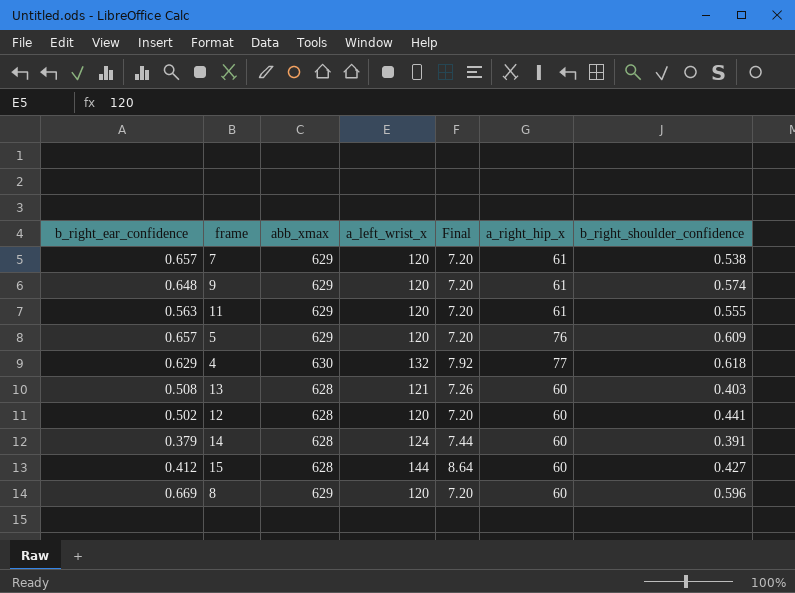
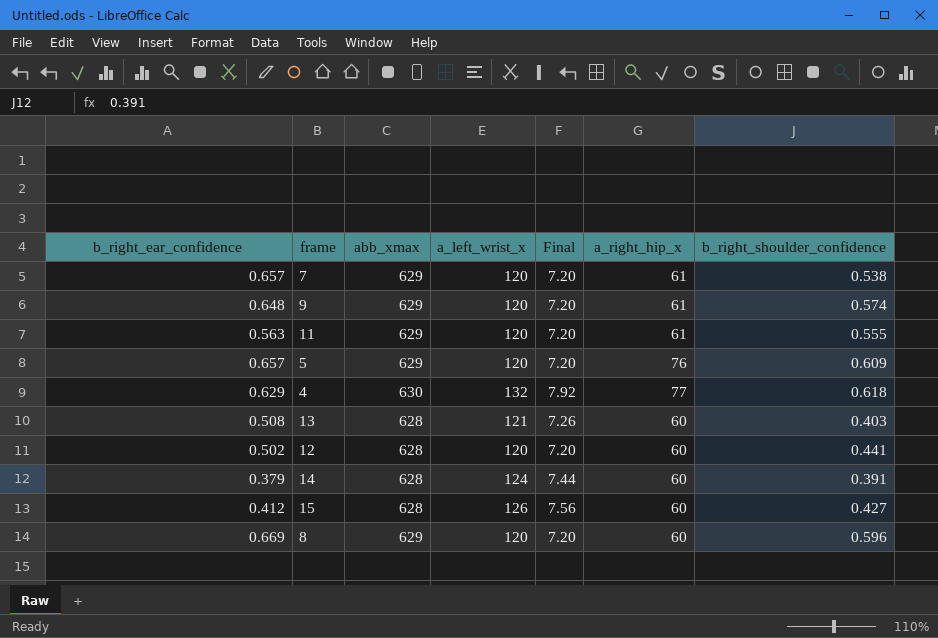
15 | a_left_wrist_x: 144 -> 126
15 | Final: 8.64 -> 7.56

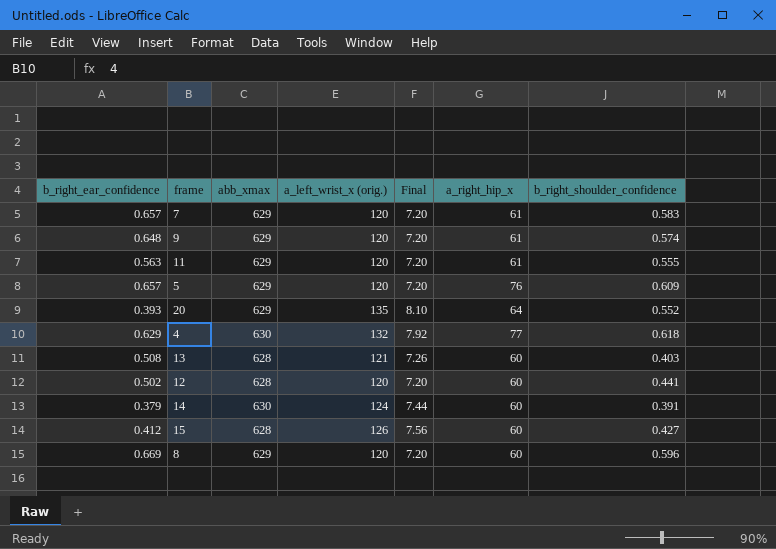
column name: a_left_wrist_x -> a_left_wrist_x (orig.)
7 | b_right_shoulder_confidence: 0.538 -> 0.583
row 20: none -> 0.393 | 629 | 135 | 8.10 | 64 | 0.552
14 | abb_xmax: 628 -> 630

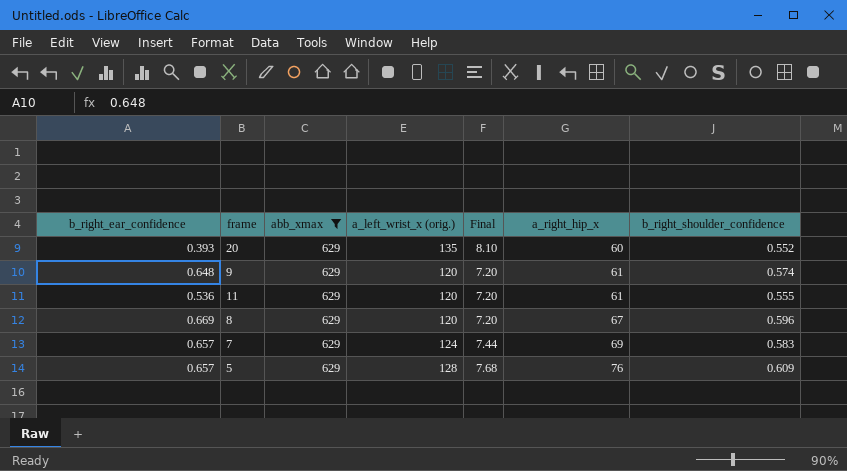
filter: none -> abb_xmax = 629
row order: none -> a_right_hip_x ascending
20 | a_right_hip_x: 64 -> 60
11 | b_right_ear_confidence: 0.563 -> 0.536
8 | a_right_hip_x: 60 -> 67
7 | a_left_wrist_x (orig.): 120 -> 124
7 | Final: 7.20 -> 7.44
7 | a_right_hip_x: 61 -> 69
5 | a_left_wrist_x (orig.): 120 -> 128
5 | Final: 7.20 -> 7.68

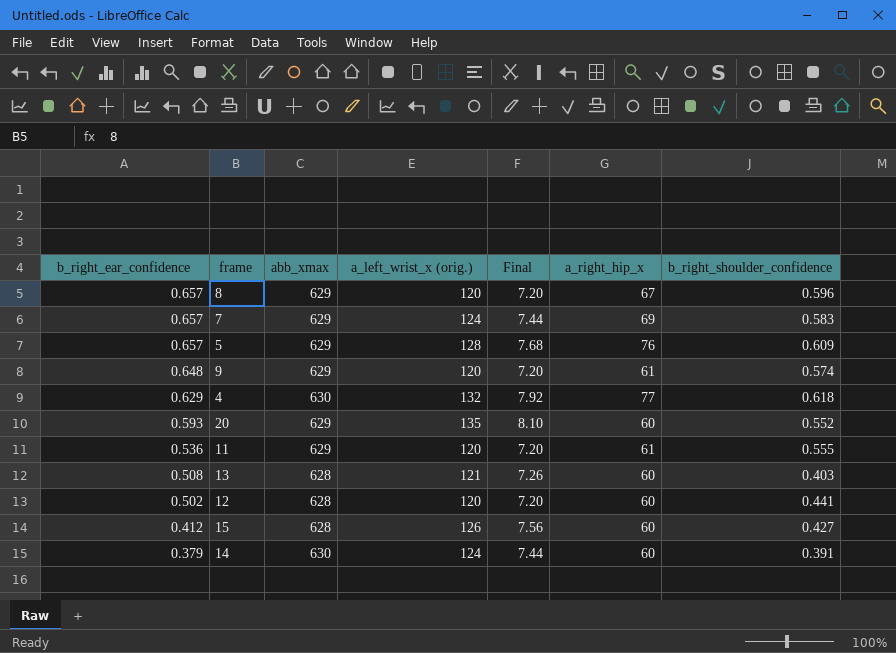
filter: abb_xmax = 629 -> none
row order: a_right_hip_x ascending -> b_right_ear_confidence descending
8 | b_right_ear_confidence: 0.669 -> 0.657
20 | b_right_ear_confidence: 0.393 -> 0.593

